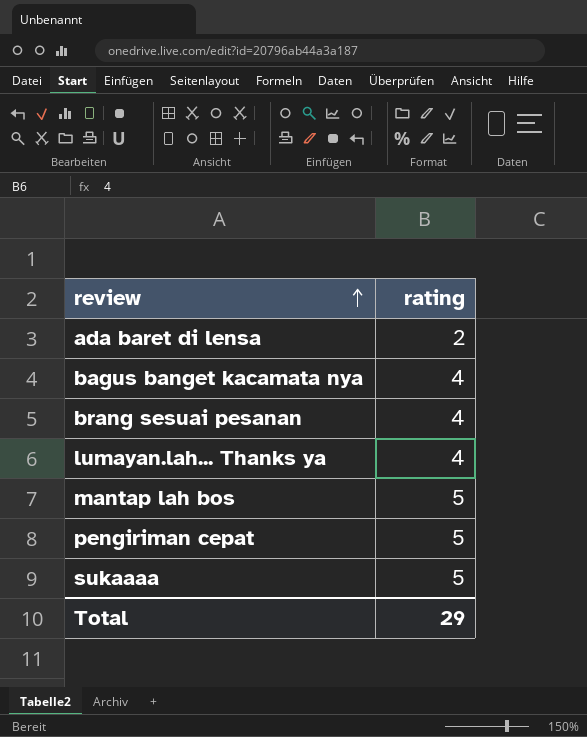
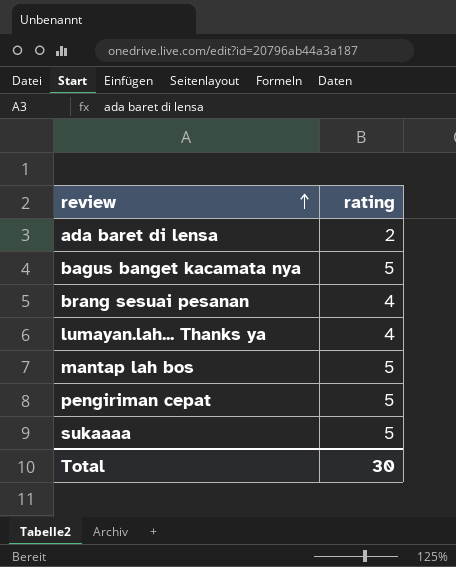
bagus banget kacamata nya | rating: 4 -> 5
Total | rating: 29 -> 30

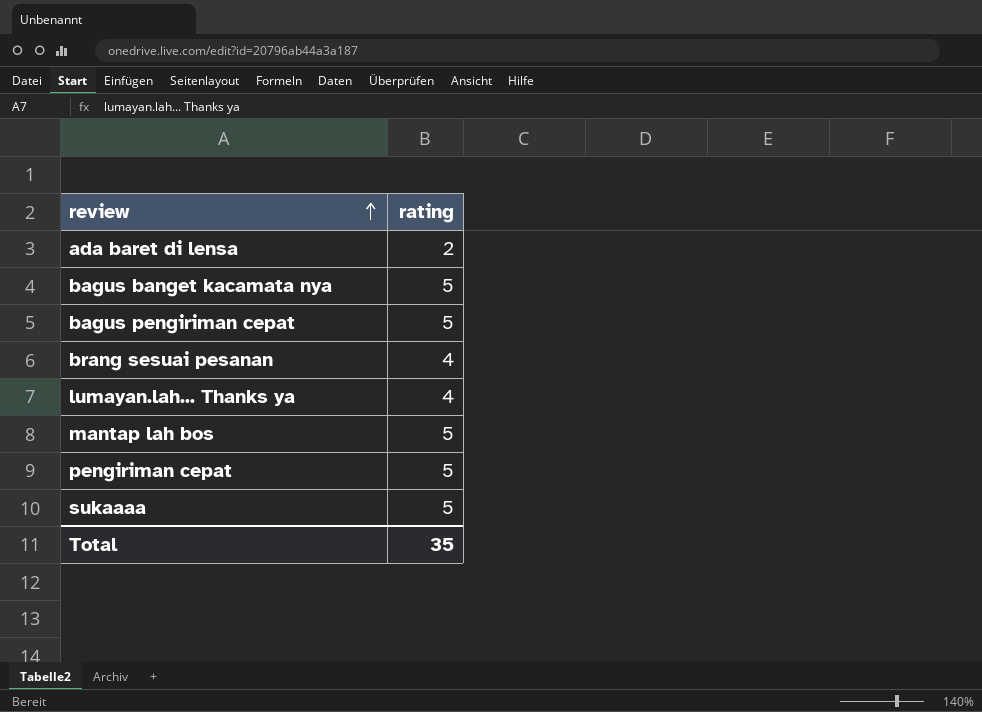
row bagus pengiriman cepat: none -> 5
Total | rating: 30 -> 35

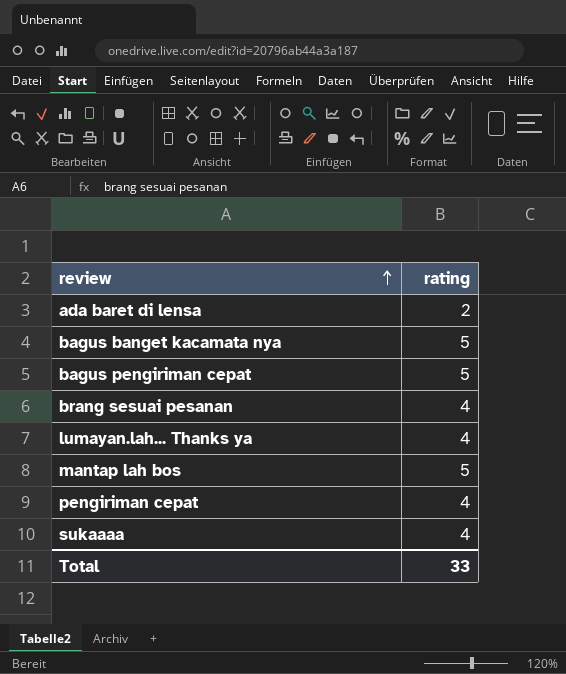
pengiriman cepat | rating: 5 -> 4
sukaaaa | rating: 5 -> 4
Total | rating: 35 -> 33

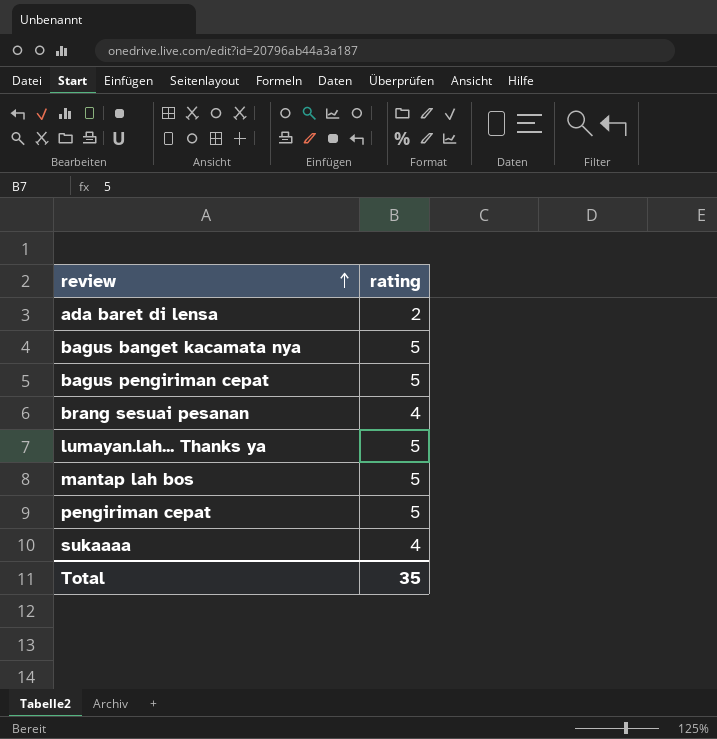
lumayan.lah... Thanks ya | rating: 4 -> 5
pengiriman cepat | rating: 4 -> 5
Total | rating: 33 -> 35

